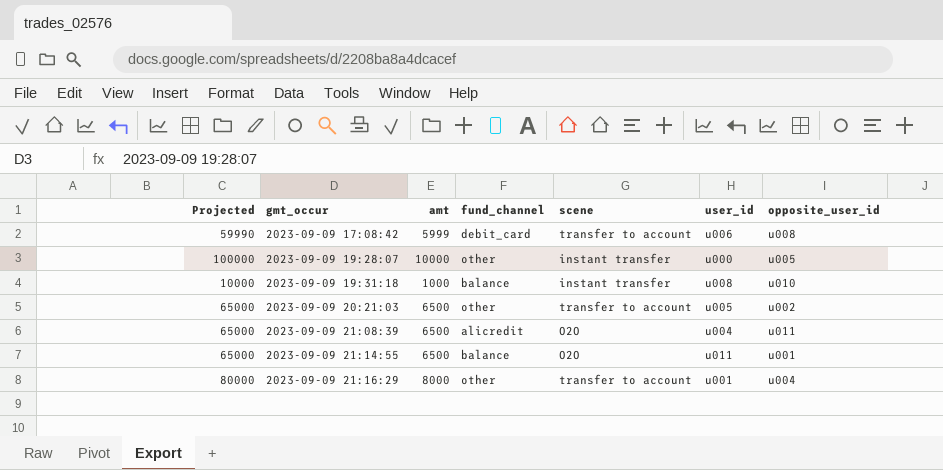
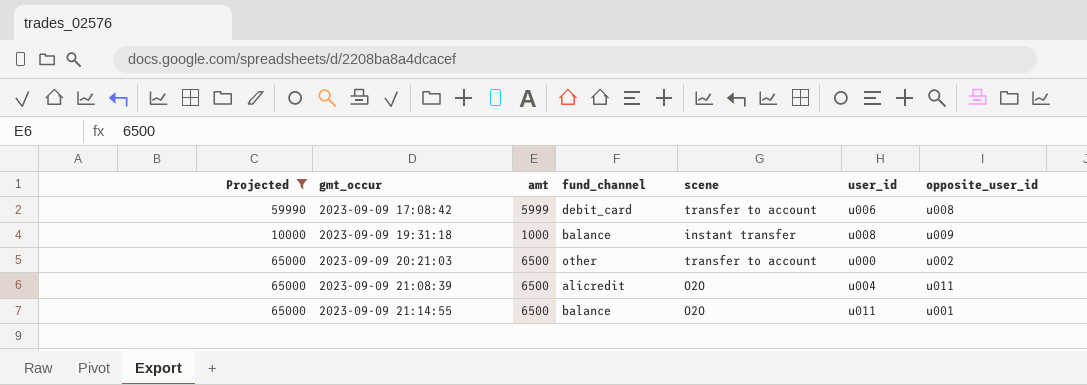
filter: none -> Projected <= 65000
2023-09-09 19:31:18 | opposite_user_id: u010 -> u009
2023-09-09 20:21:03 | user_id: u005 -> u000

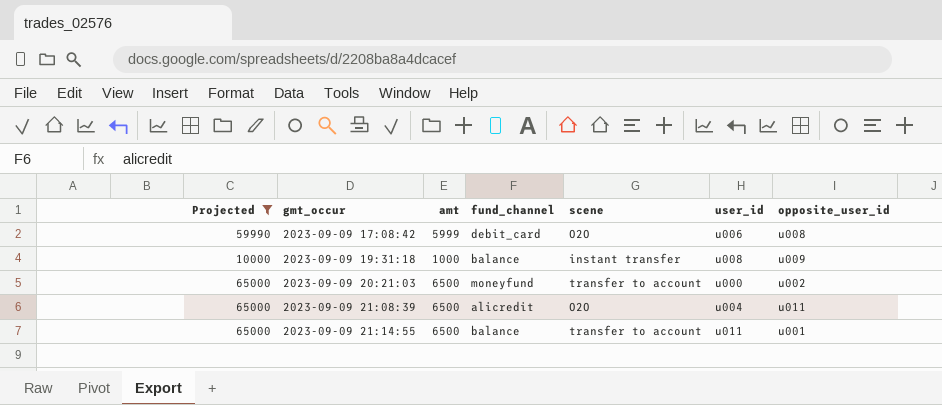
2023-09-09 17:08:42 | scene: transfer to account -> O2O
2023-09-09 20:21:03 | fund_channel: other -> moneyfund
2023-09-09 21:14:55 | scene: O2O -> transfer to account

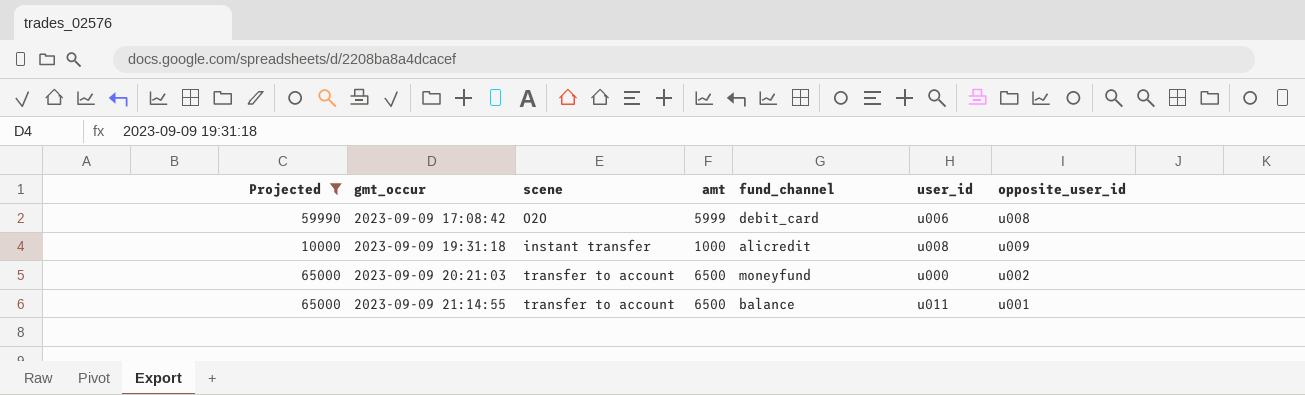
column scene | position: 5 -> 3
row 2023-09-09 21:08:39: 65000 | 6500 | alicredit | O2O | u004 | u011 -> none
2023-09-09 19:31:18 | fund_channel: balance -> alicredit

